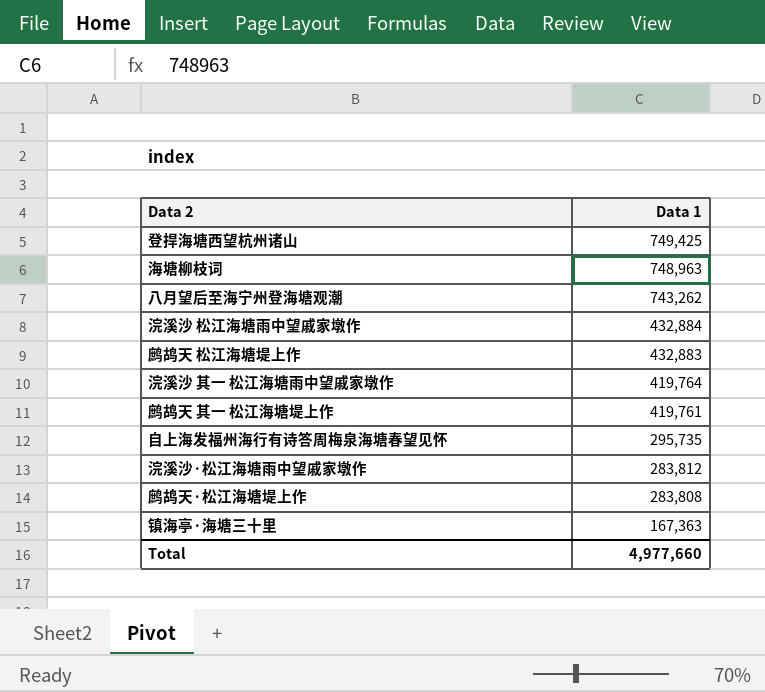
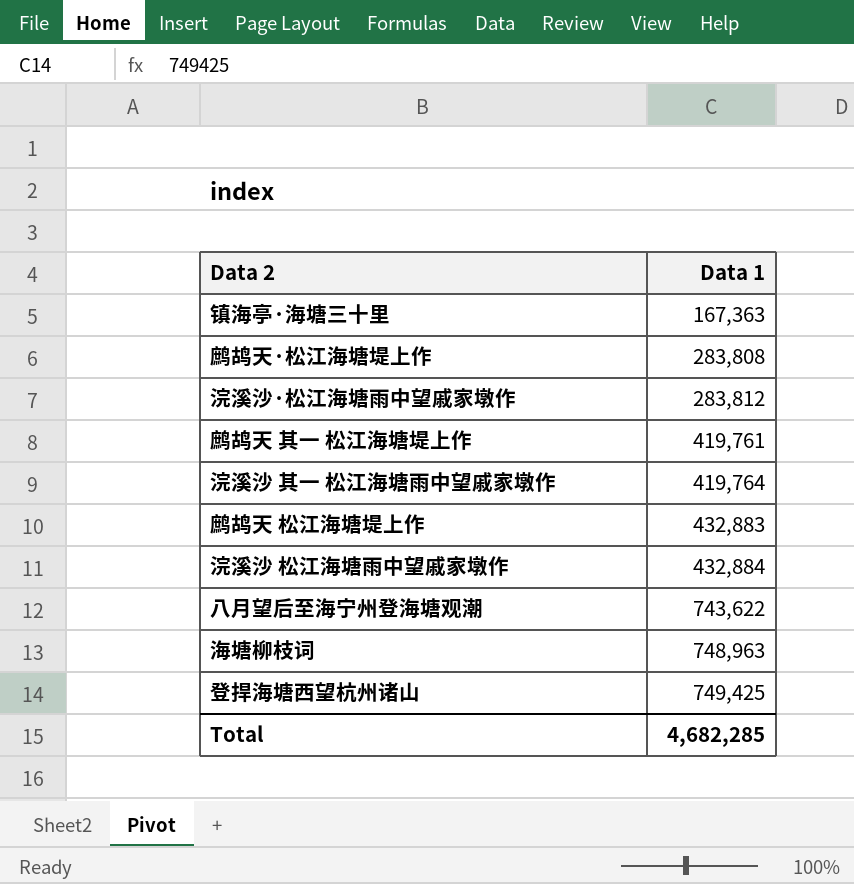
row order: Data 1 descending -> Data 1 ascending
row 自上海发福州海行有诗答周梅泉海塘春望见怀: 295,735 -> none
八月望后至海宁州登海塘观潮 | Data 1: 743,262 -> 743,622
Total | Data 1: 4,977,660 -> 4,682,285

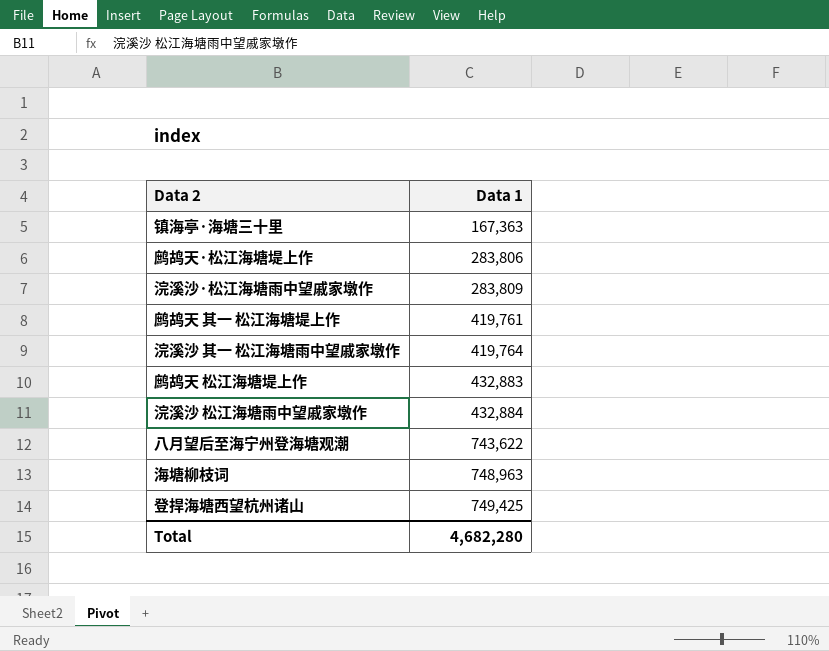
鹧鸪天·松江海塘堤上作 | Data 1: 283,808 -> 283,806
浣溪沙·松江海塘雨中望戚家墩作 | Data 1: 283,812 -> 283,809
Total | Data 1: 4,682,285 -> 4,682,280

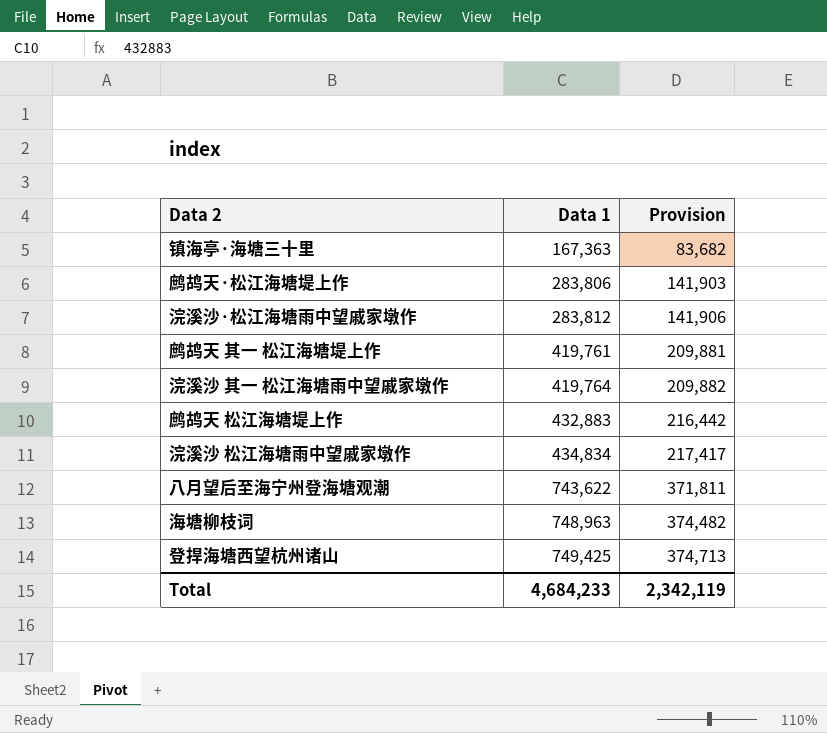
column Provision | formula: none -> [Data 1] * 0.5
浣溪沙·松江海塘雨中望戚家墩作 | Data 1: 283,809 -> 283,812
浣溪沙 松江海塘雨中望戚家墩作 | Data 1: 432,884 -> 434,834
Total | Data 1: 4,682,280 -> 4,684,233

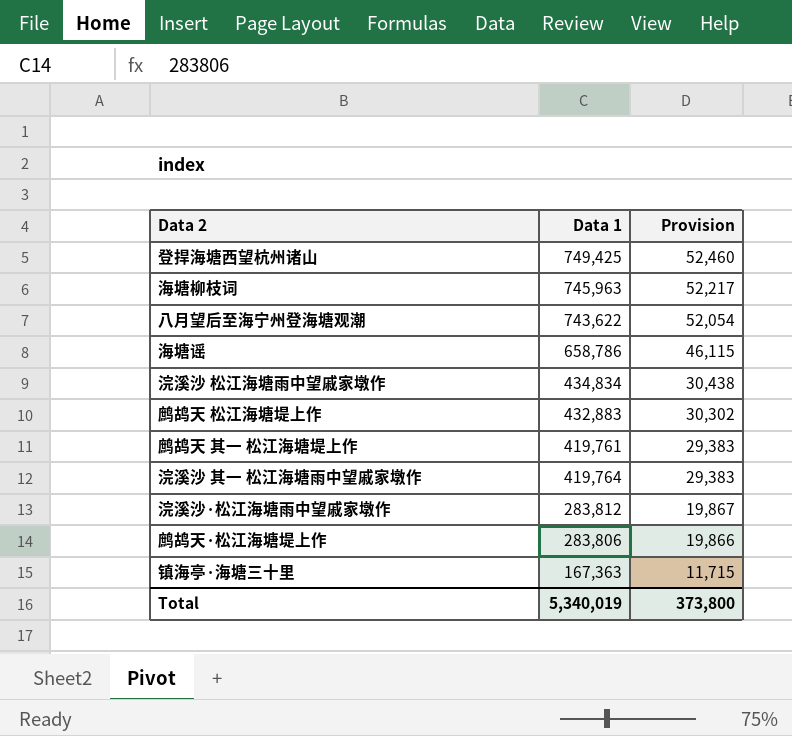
row order: Data 1 ascending -> Provision descending
column Provision | formula: [Data 1] * 0.5 -> [Data 1] * 0.07
海塘柳枝词 | Data 1: 748,963 -> 745,963
row 海塘谣: none -> 658,786 | 46,115
Total | Data 1: 4,684,233 -> 5,340,019
Total | Provision: 2,342,119 -> 373,800

